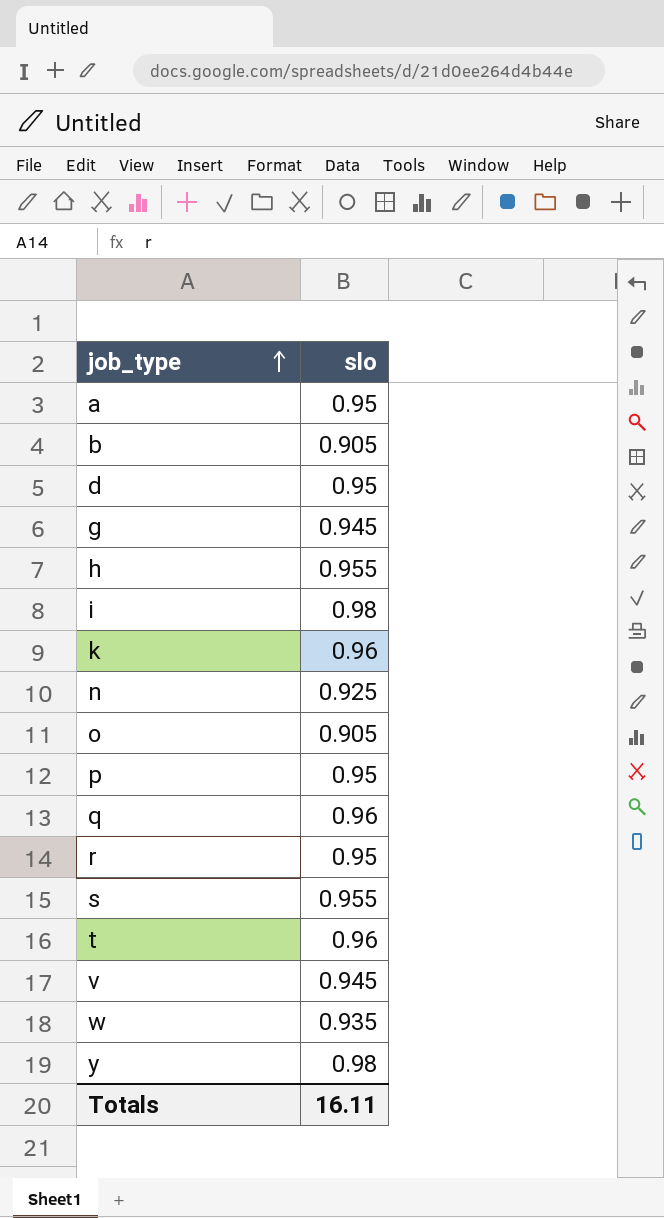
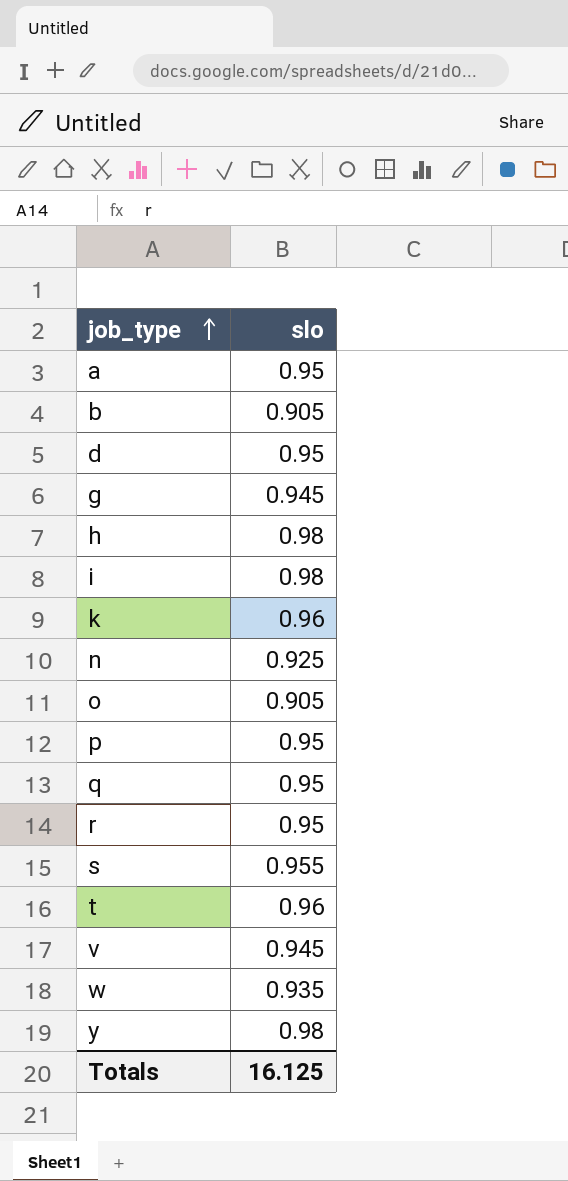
h | slo: 0.955 -> 0.98
q | slo: 0.96 -> 0.95
Totals | slo: 16.11 -> 16.125

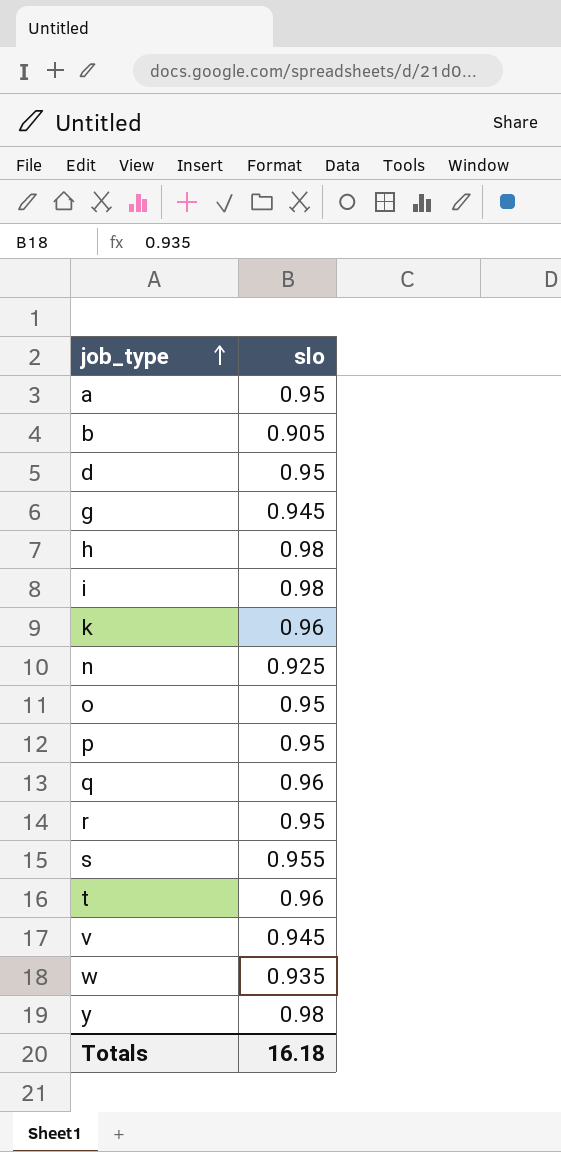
o | slo: 0.905 -> 0.95
q | slo: 0.95 -> 0.96
Totals | slo: 16.125 -> 16.18

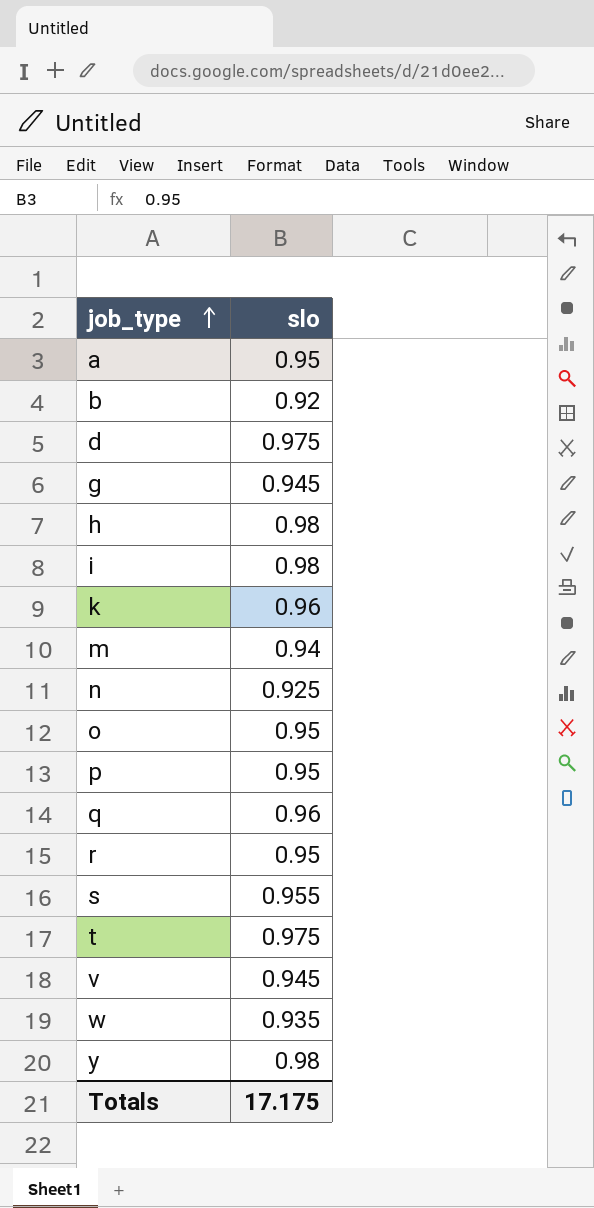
b | slo: 0.905 -> 0.92
d | slo: 0.95 -> 0.975
row m: none -> 0.94
t | slo: 0.96 -> 0.975
Totals | slo: 16.18 -> 17.175

